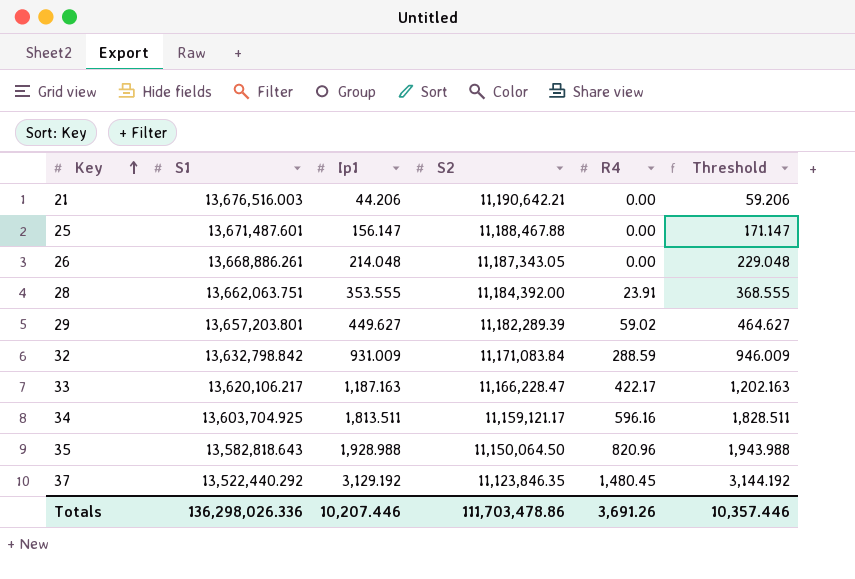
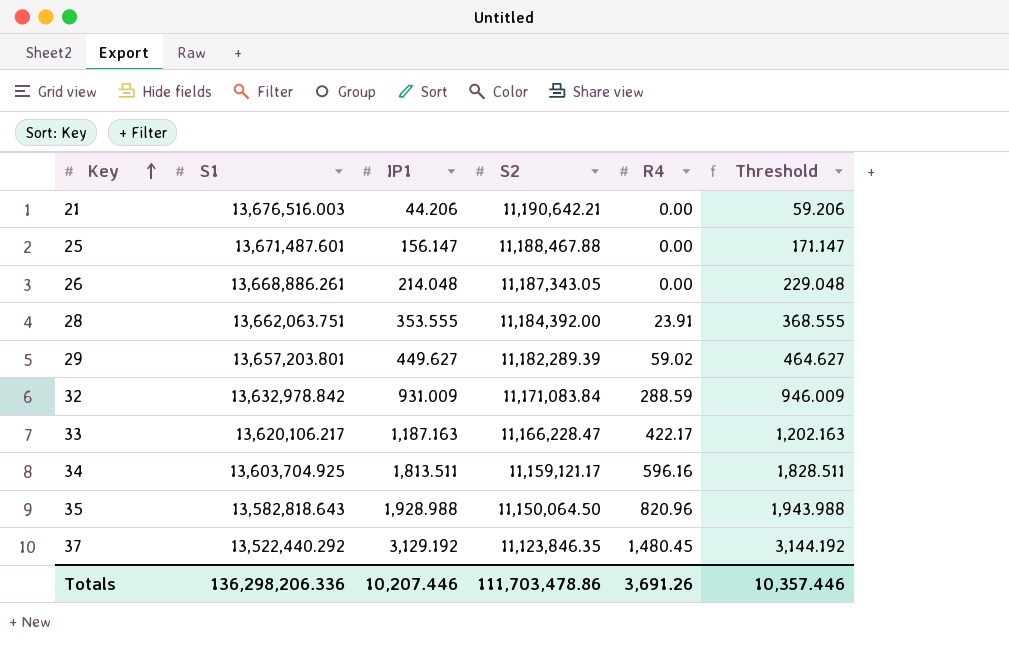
column name: Ip1 -> IP1
32 | S1: 13,632,798.842 -> 13,632,978.842
Totals | S1: 136,298,026.336 -> 136,298,206.336

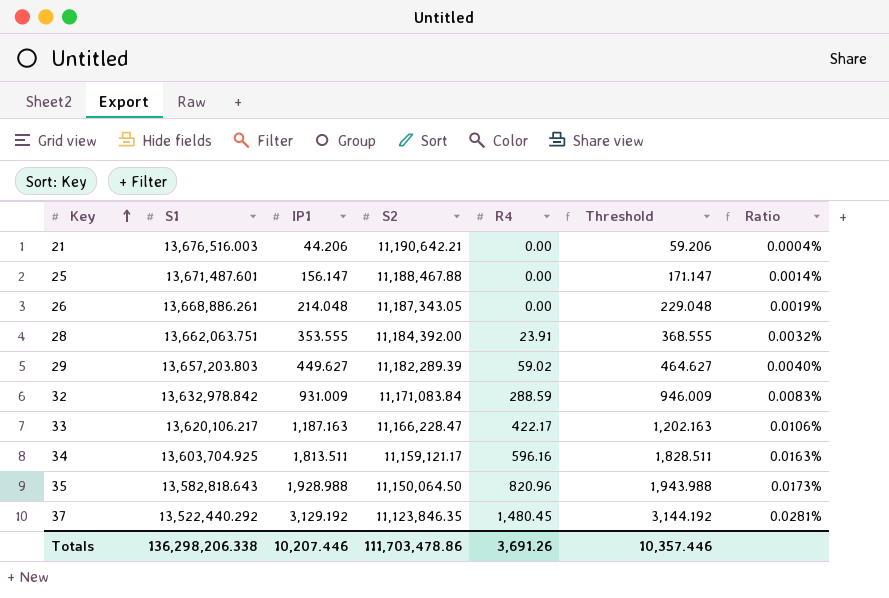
column Ratio | formula: none -> [IP1] / [S2]
29 | S1: 13,657,203.801 -> 13,657,203.803
Totals | S1: 136,298,206.336 -> 136,298,206.338

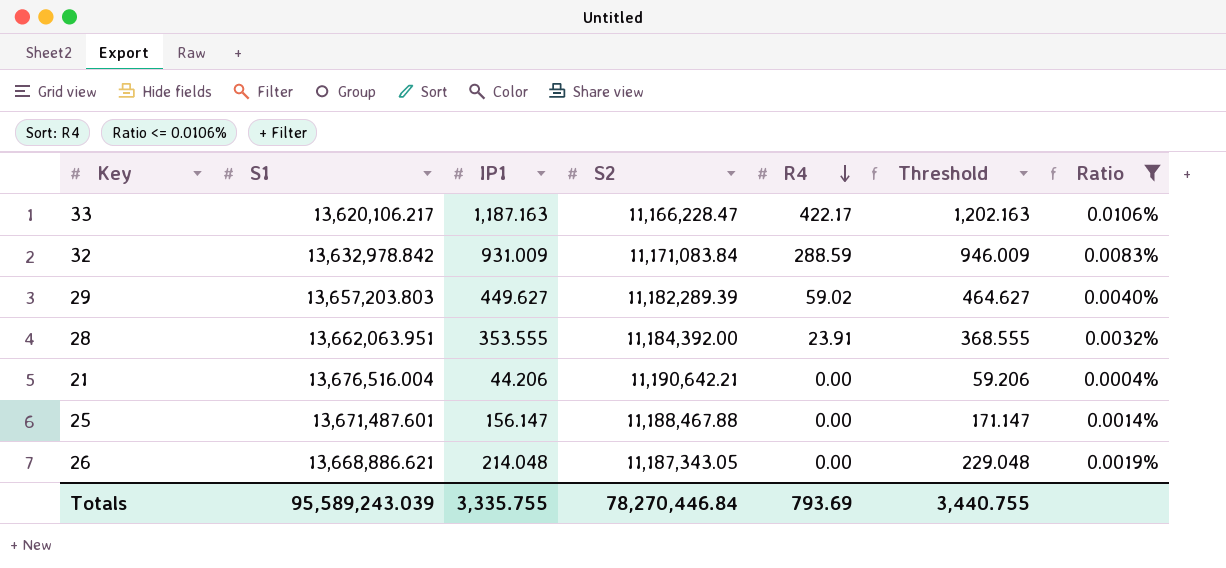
filter: none -> Ratio <= 0.0106%
row order: Key ascending -> R4 descending
28 | S1: 13,662,063.751 -> 13,662,063.951
21 | S1: 13,676,516.003 -> 13,676,516.004
26 | S1: 13,668,886.261 -> 13,668,886.621
Totals | S1: 136,298,206.338 -> 95,589,243.039
Totals | IP1: 10,207.446 -> 3,335.755
Totals | S2: 111,703,478.86 -> 78,270,446.84
Totals | R4: 3,691.26 -> 793.69
Totals | Threshold: 10,357.446 -> 3,440.755

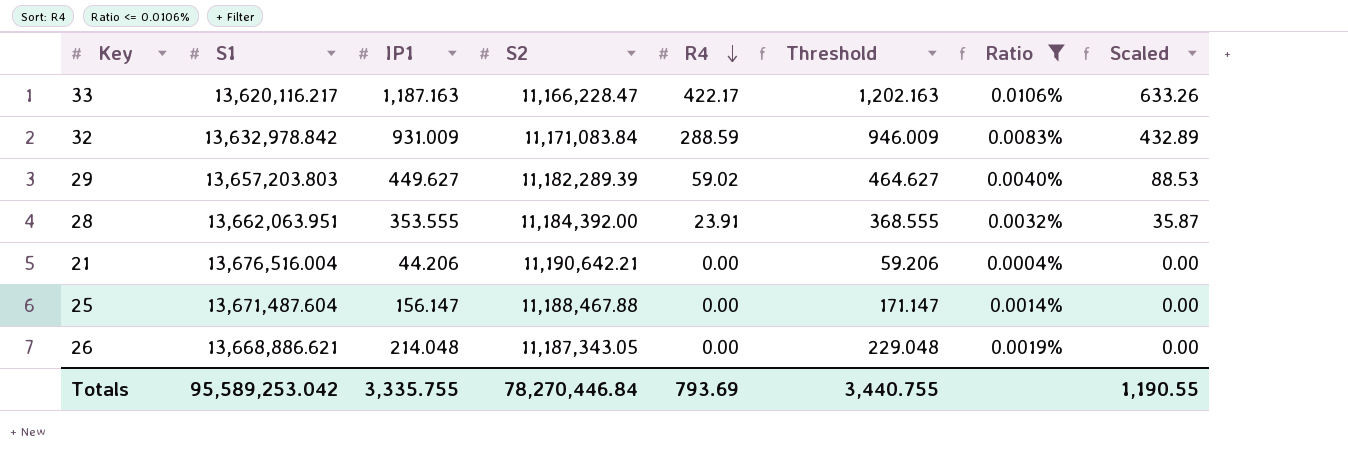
column Scaled | formula: none -> [R4] * 1.5
33 | S1: 13,620,106.217 -> 13,620,116.217
25 | S1: 13,671,487.601 -> 13,671,487.604
Totals | S1: 95,589,243.039 -> 95,589,253.042

